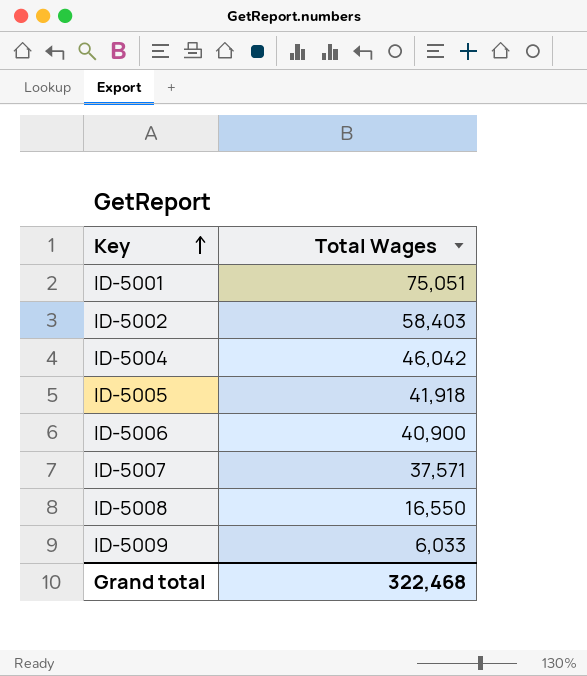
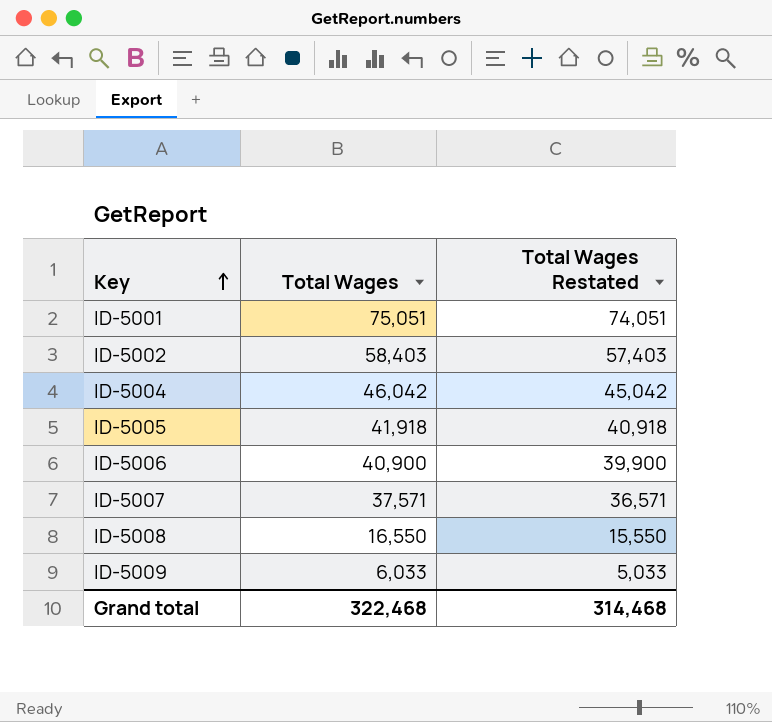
column Total Wages Restated | formula: none -> [Total Wages] - 1000

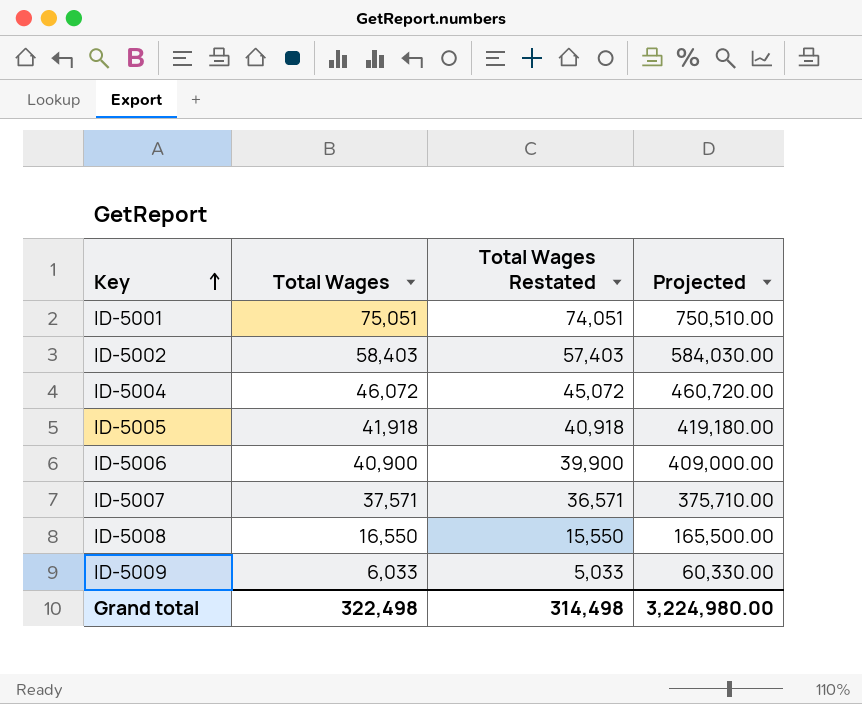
column Projected | formula: none -> [Total Wages] * 10
ID-5004 | Total Wages: 46,042 -> 46,072
ID-5004 | Total Wages Restated: 45,042 -> 45,072
Grand total | Total Wages: 322,468 -> 322,498
Grand total | Total Wages Restated: 314,468 -> 314,498

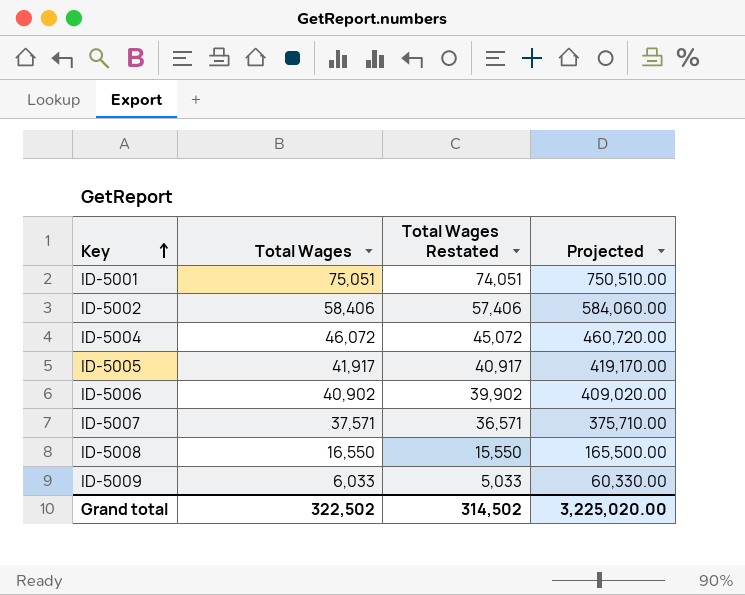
ID-5002 | Total Wages: 58,403 -> 58,406
ID-5002 | Total Wages Restated: 57,403 -> 57,406
ID-5002 | Projected: 584,030.00 -> 584,060.00
ID-5005 | Total Wages: 41,918 -> 41,917
ID-5005 | Total Wages Restated: 40,918 -> 40,917
ID-5005 | Projected: 419,180.00 -> 419,170.00
ID-5006 | Total Wages: 40,900 -> 40,902
ID-5006 | Total Wages Restated: 39,900 -> 39,902
ID-5006 | Projected: 409,000.00 -> 409,020.00
Grand total | Total Wages: 322,498 -> 322,502
Grand total | Total Wages Restated: 314,498 -> 314,502
Grand total | Projected: 3,224,980.00 -> 3,225,020.00

